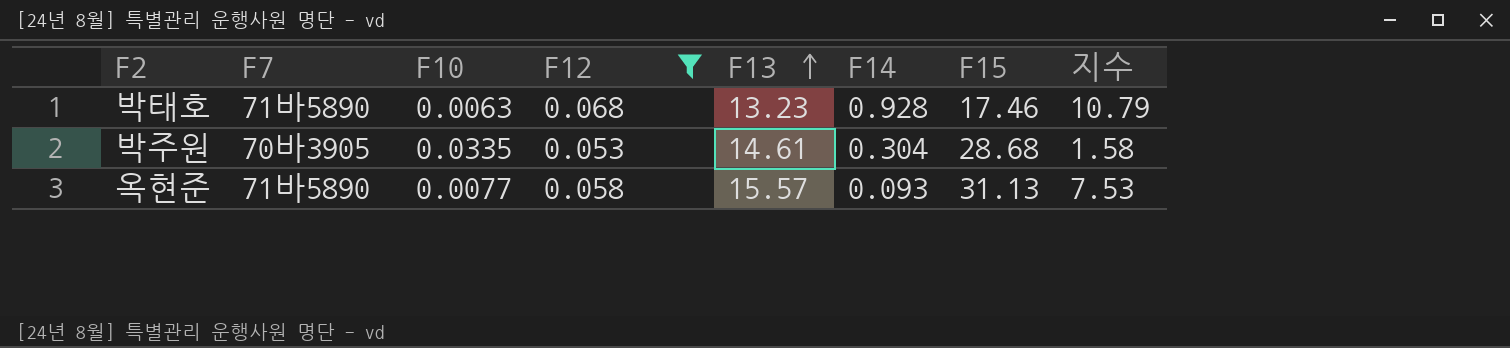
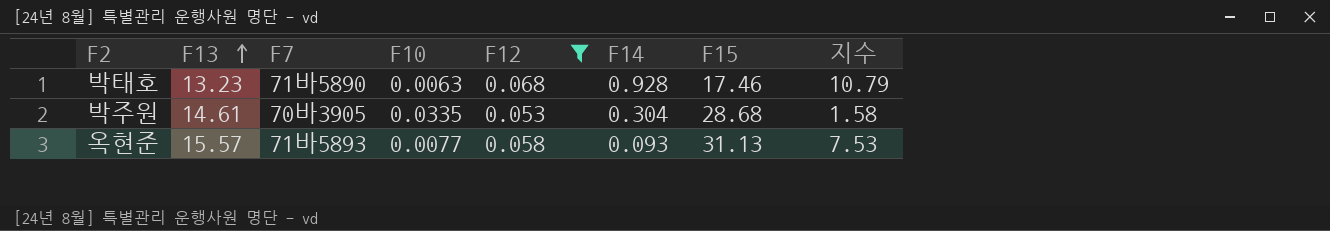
column F13 | position: 5 -> 2
옥현준 | F7: 71바5890 -> 71바5893

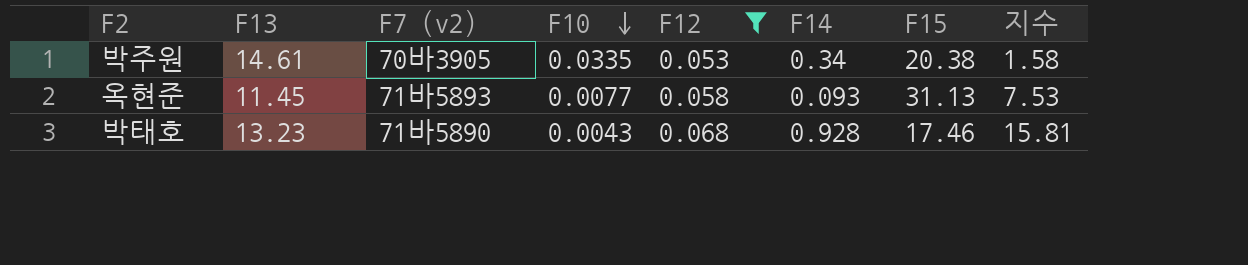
row order: F13 ascending -> F10 descending
column name: F7 -> F7 (v2)
박주원 | F14: 0.304 -> 0.34
박주원 | F15: 28.68 -> 20.38
옥현준 | F13: 15.57 -> 11.45
박태호 | F10: 0.0063 -> 0.0043
박태호 | 지수: 10.79 -> 15.81

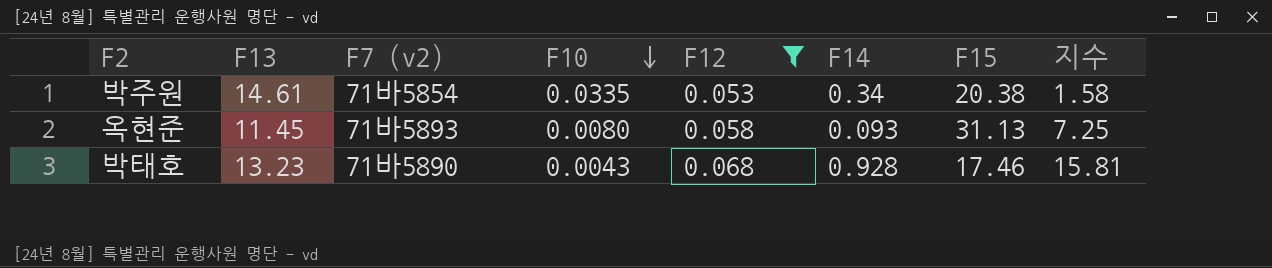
박주원 | F7 (v2): 70바3905 -> 71바5854
옥현준 | F10: 0.0077 -> 0.0080
옥현준 | 지수: 7.53 -> 7.25

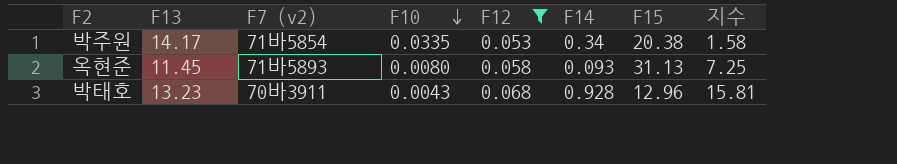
박주원 | F13: 14.61 -> 14.17
박태호 | F7 (v2): 71바5890 -> 70바3911
박태호 | F15: 17.46 -> 12.96

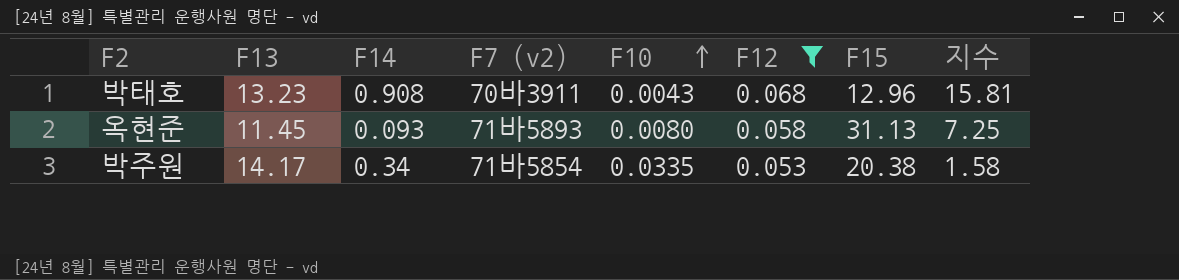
row order: F10 descending -> F10 ascending
column F14 | position: 6 -> 3
박태호 | F14: 0.928 -> 0.908

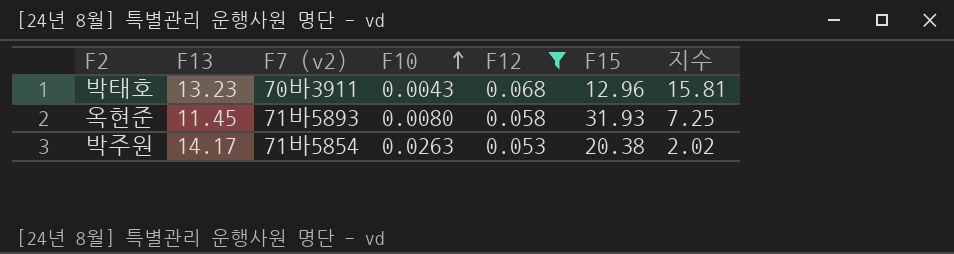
column F14 | position: 3 -> none
옥현준 | F15: 31.13 -> 31.93
박주원 | F10: 0.0335 -> 0.0263
박주원 | 지수: 1.58 -> 2.02

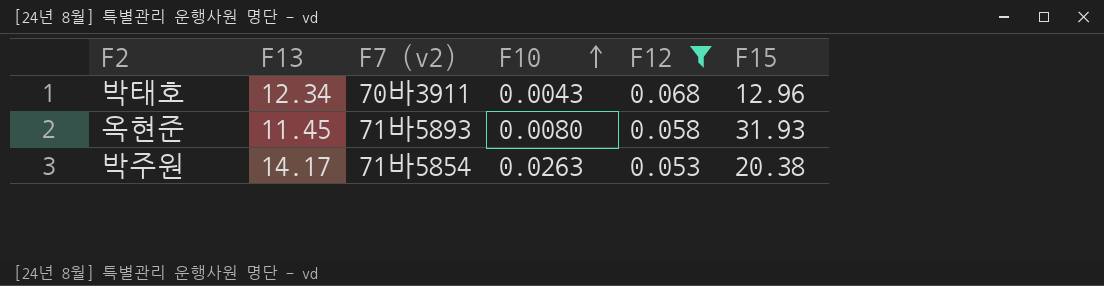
column 지수 | formula: [F12] / [F10] -> none
박태호 | F13: 13.23 -> 12.34

